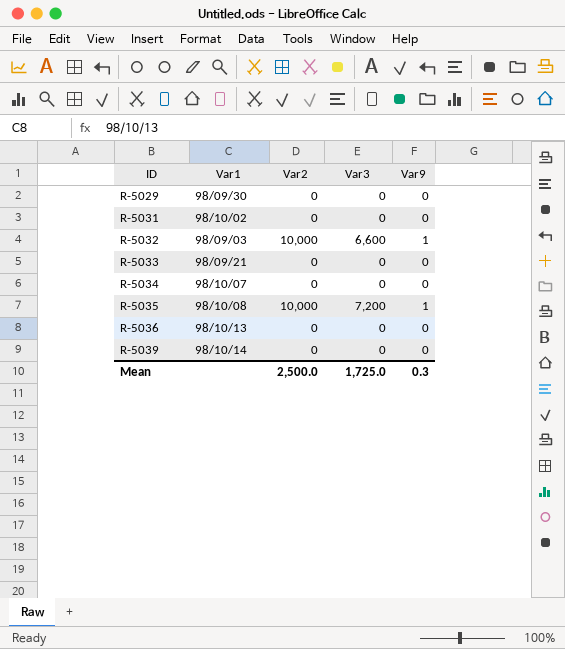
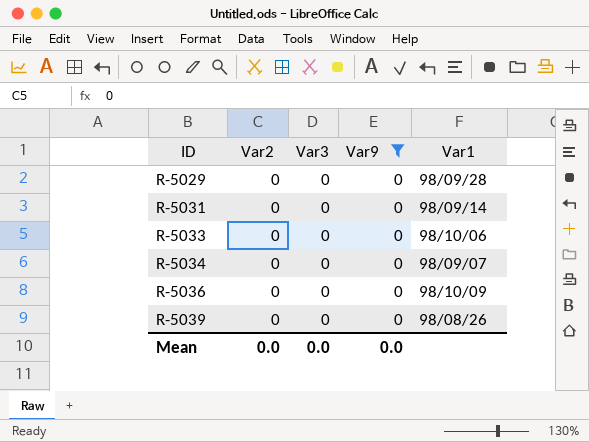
filter: none -> Var9 = 0
column Var1 | position: 2 -> 5
R-5029 | Var1: 98/09/30 -> 98/09/28
R-5031 | Var1: 98/10/02 -> 98/09/14
R-5033 | Var1: 98/09/21 -> 98/10/06
R-5034 | Var1: 98/10/07 -> 98/09/07
R-5036 | Var1: 98/10/13 -> 98/10/09
R-5039 | Var1: 98/10/14 -> 98/08/26
Mean | Var2: 2,500.0 -> 0.0
Mean | Var3: 1,725.0 -> 0.0
Mean | Var9: 0.3 -> 0.0

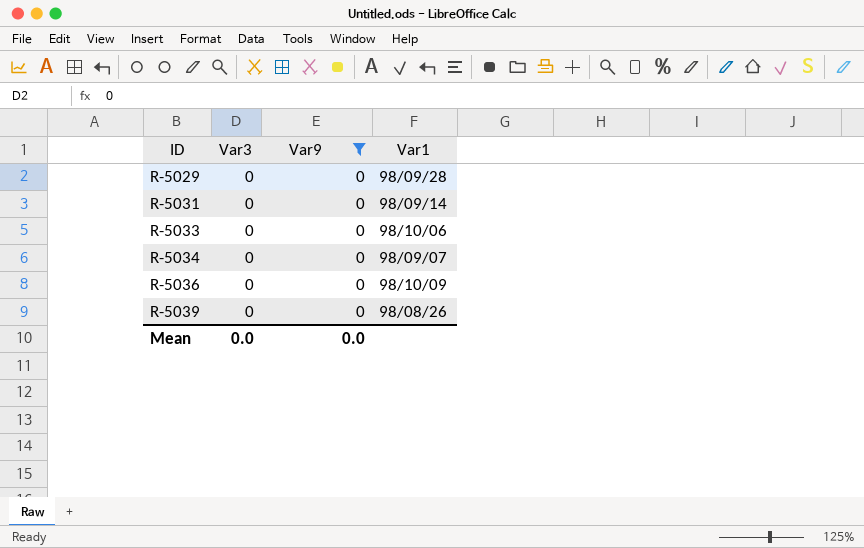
column Var2 | position: 2 -> none

